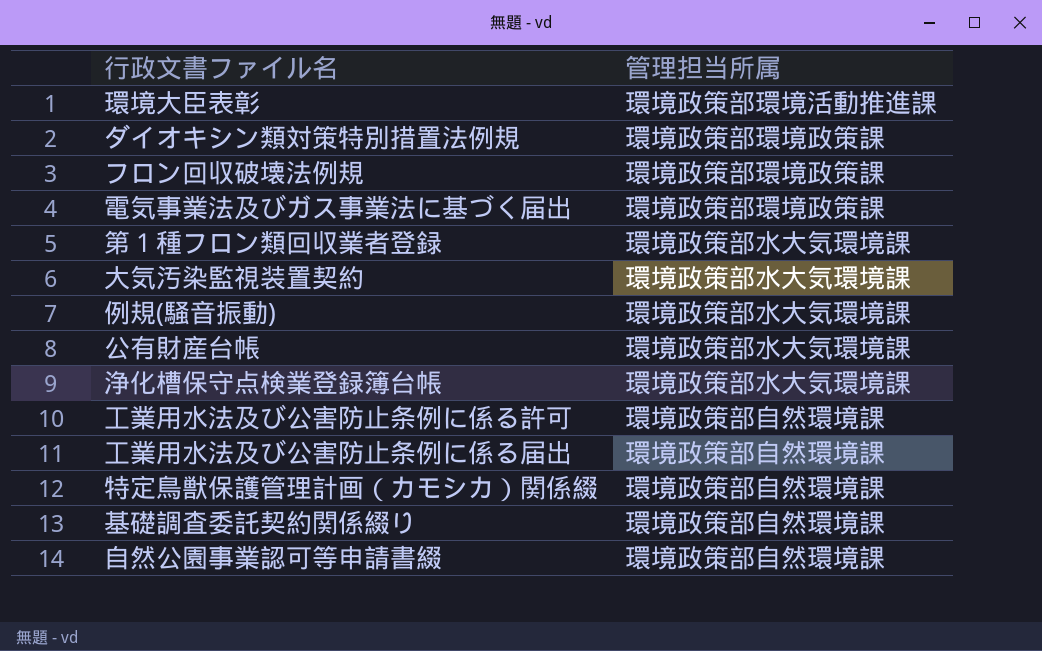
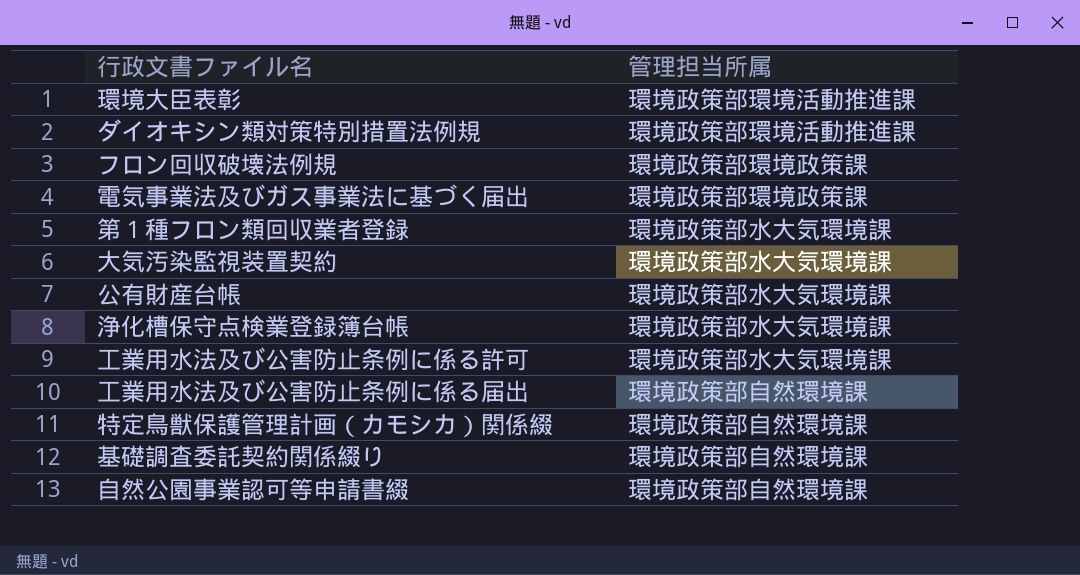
row 例規(騒音振動): 環境政策部水大気環境課 -> none
ダイオキシン類対策特別措置法例規 | 管理担当所属: 環境政策部環境政策課 -> 環境政策部環境活動推進課
工業用水法及び公害防止条例に係る許可 | 管理担当所属: 環境政策部自然環境課 -> 環境政策部水大気環境課

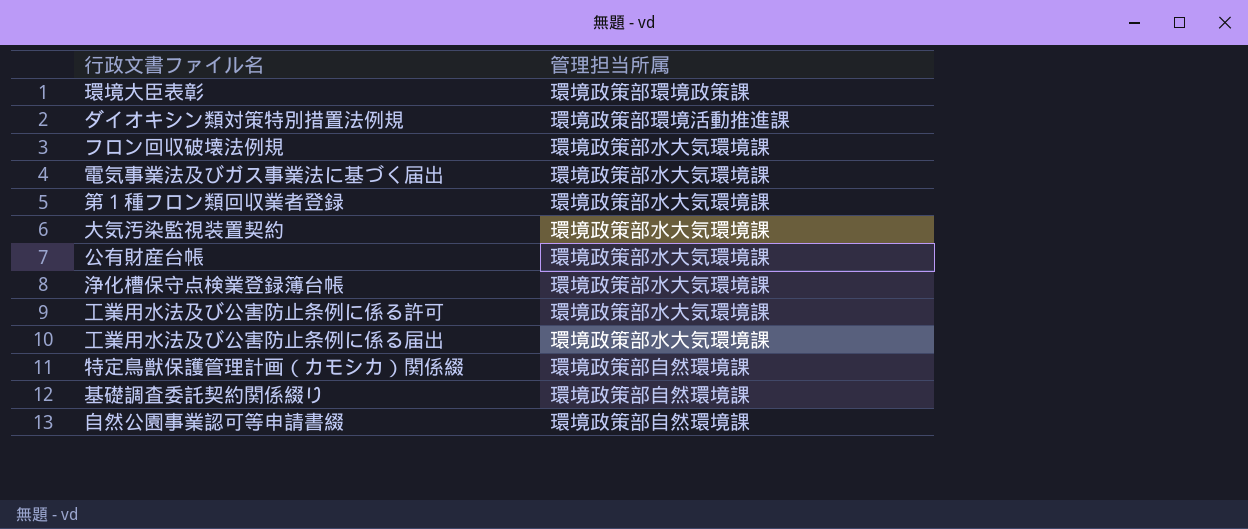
環境大臣表彰 | 管理担当所属: 環境政策部環境活動推進課 -> 環境政策部環境政策課
フロン回収破壊法例規 | 管理担当所属: 環境政策部環境政策課 -> 環境政策部水大気環境課
電気事業法及びガス事業法に基づく届出 | 管理担当所属: 環境政策部環境政策課 -> 環境政策部水大気環境課
工業用水法及び公害防止条例に係る届出 | 管理担当所属: 環境政策部自然環境課 -> 環境政策部水大気環境課

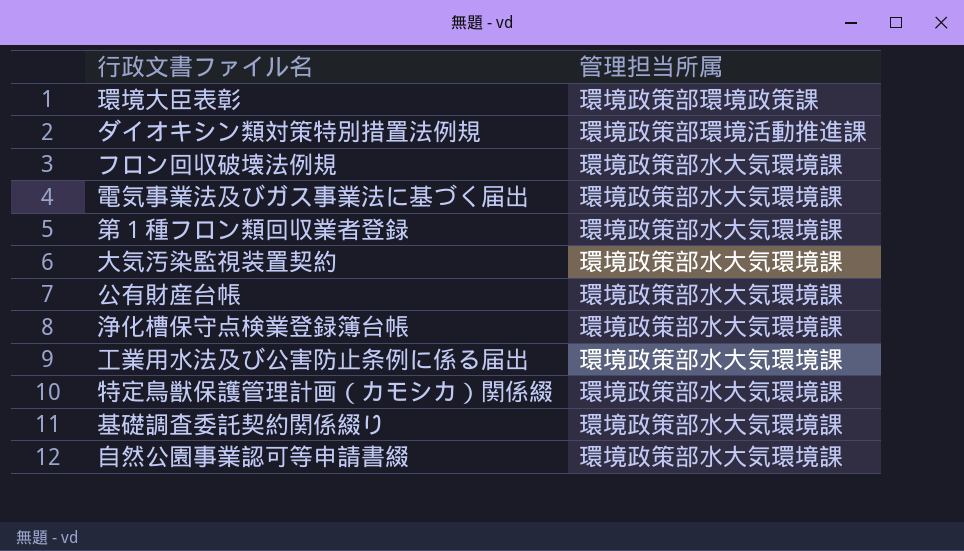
row 工業用水法及び公害防止条例に係る許可: 環境政策部水大気環境課 -> none
特定鳥獣保護管理計画（カモシカ）関係綴 | 管理担当所属: 環境政策部自然環境課 -> 環境政策部水大気環境課
基礎調査委託契約関係綴り | 管理担当所属: 環境政策部自然環境課 -> 環境政策部水大気環境課
自然公園事業認可等申請書綴 | 管理担当所属: 環境政策部自然環境課 -> 環境政策部水大気環境課

